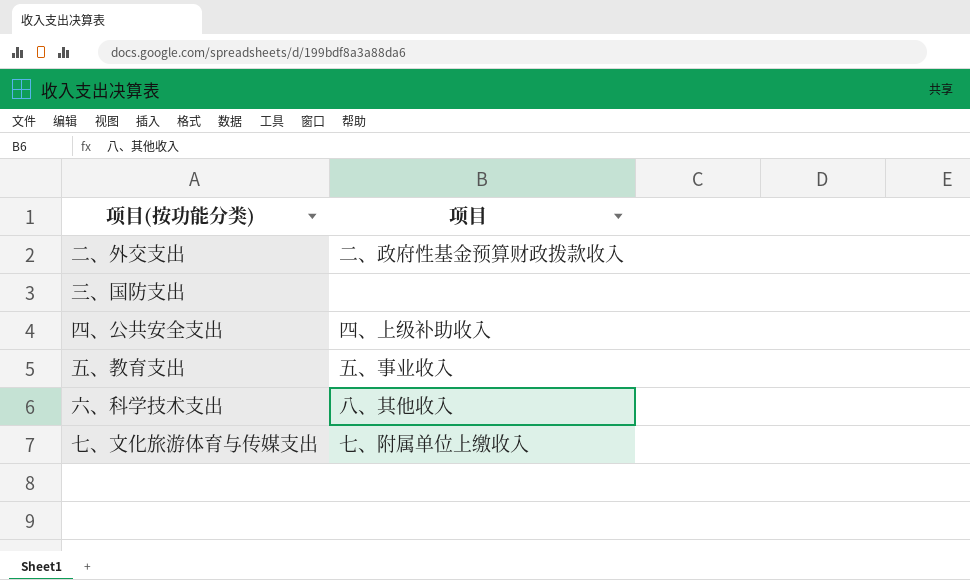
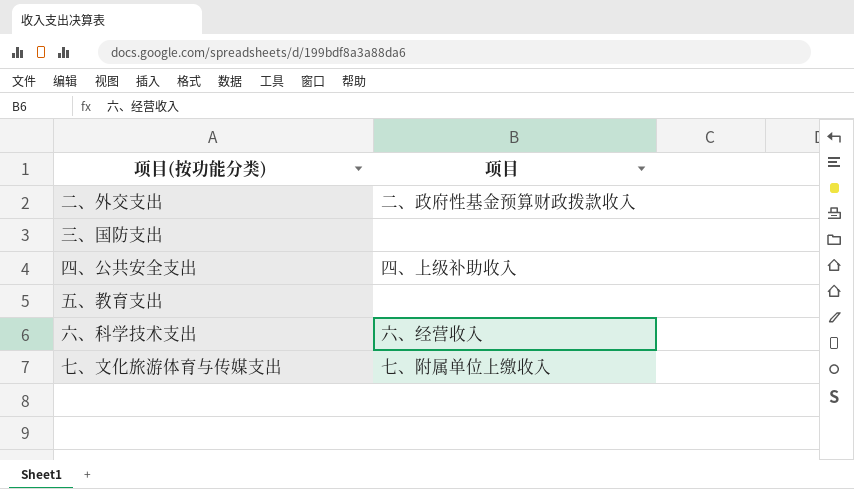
五、教育支出 | 项目: 五、事业收入 -> none
六、科学技术支出 | 项目: 八、其他收入 -> 六、经营收入

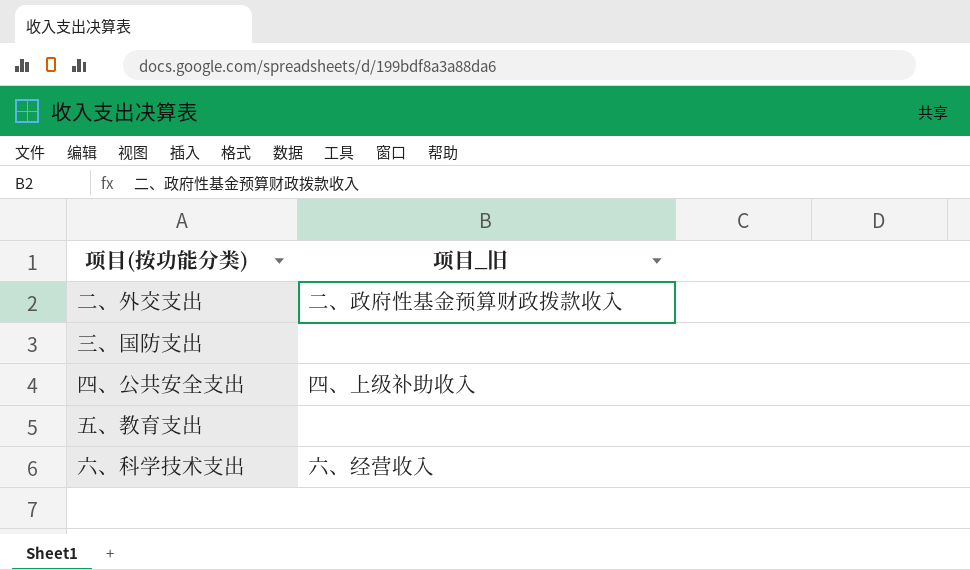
column name: 项目 -> 项目_旧
row 七、文化旅游体育与传媒支出: 七、附属单位上缴收入 -> none

